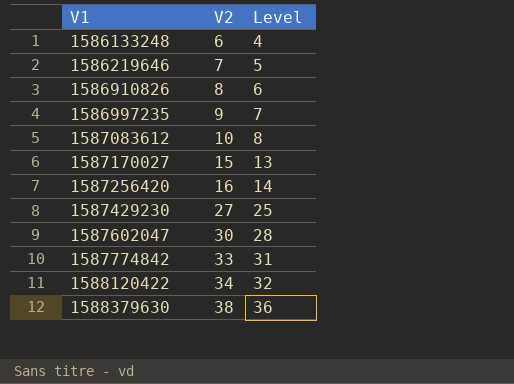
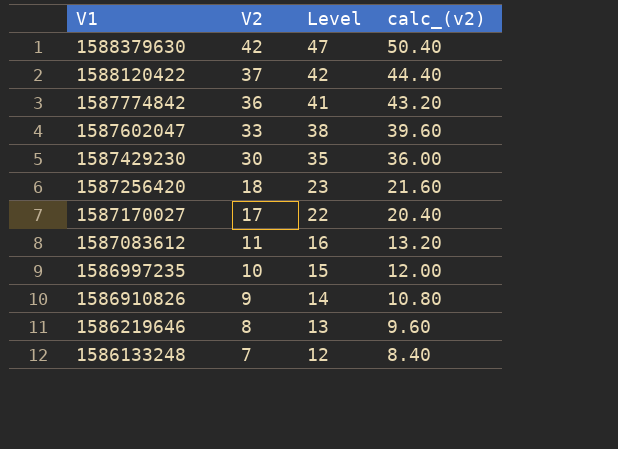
row order: V1 ascending -> V1 descending
column Level | formula: [V2] - 2 -> [V2] + 5
column calc_(v2) | formula: none -> [V2] * 1.2
1588379630 | V2: 38 -> 42
1588120422 | V2: 34 -> 37
1587774842 | V2: 33 -> 36
1587602047 | V2: 30 -> 33
1587429230 | V2: 27 -> 30
1587256420 | V2: 16 -> 18
1587170027 | V2: 15 -> 17
1587083612 | V2: 10 -> 11
1586997235 | V2: 9 -> 10
1586910826 | V2: 8 -> 9
1586219646 | V2: 7 -> 8
1586133248 | V2: 6 -> 7

